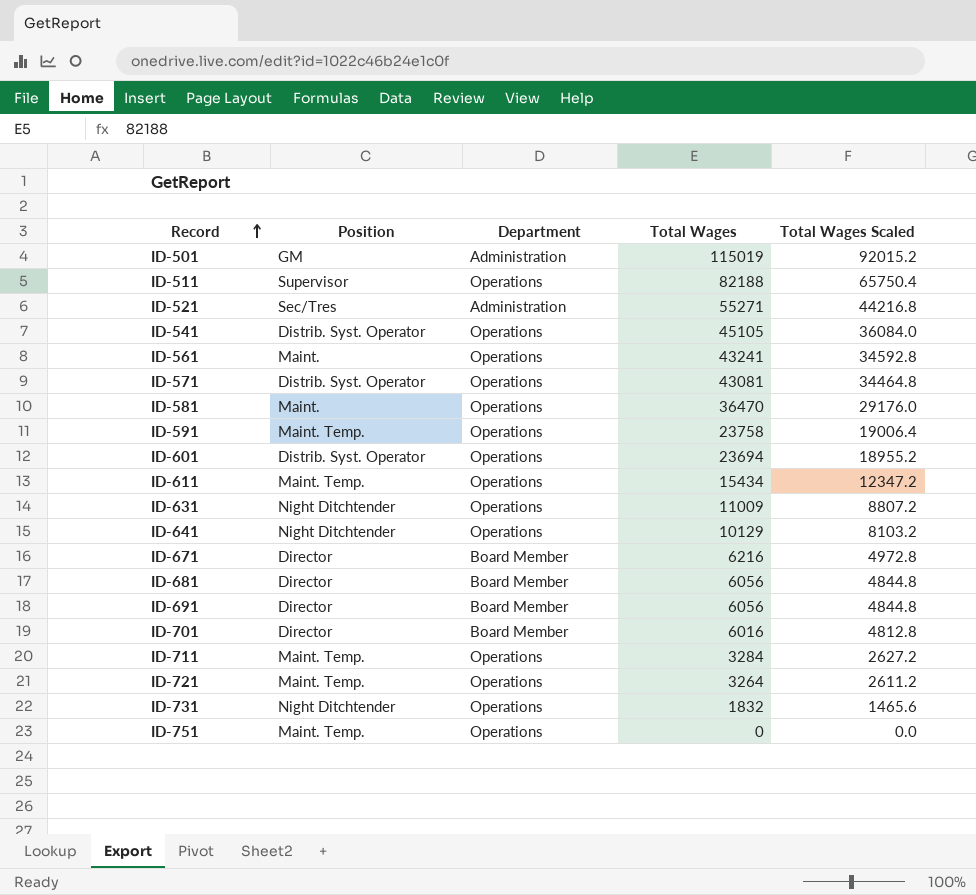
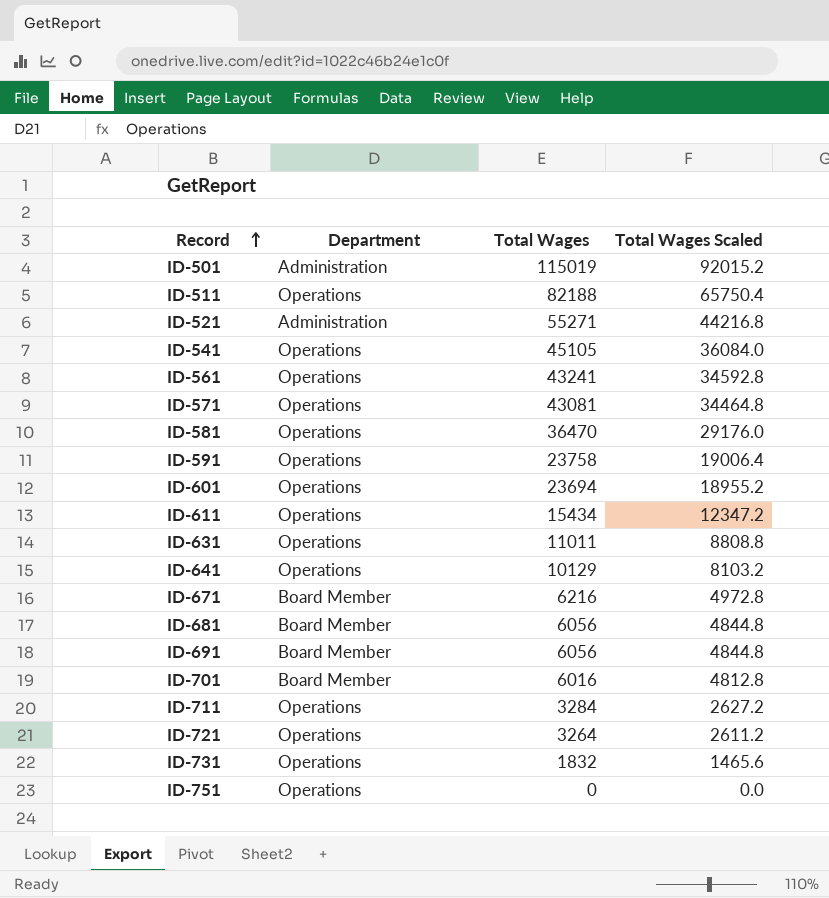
column Position | position: 2 -> none
ID-631 | Total Wages: 11009 -> 11011
ID-631 | Total Wages Scaled: 8807.2 -> 8808.8

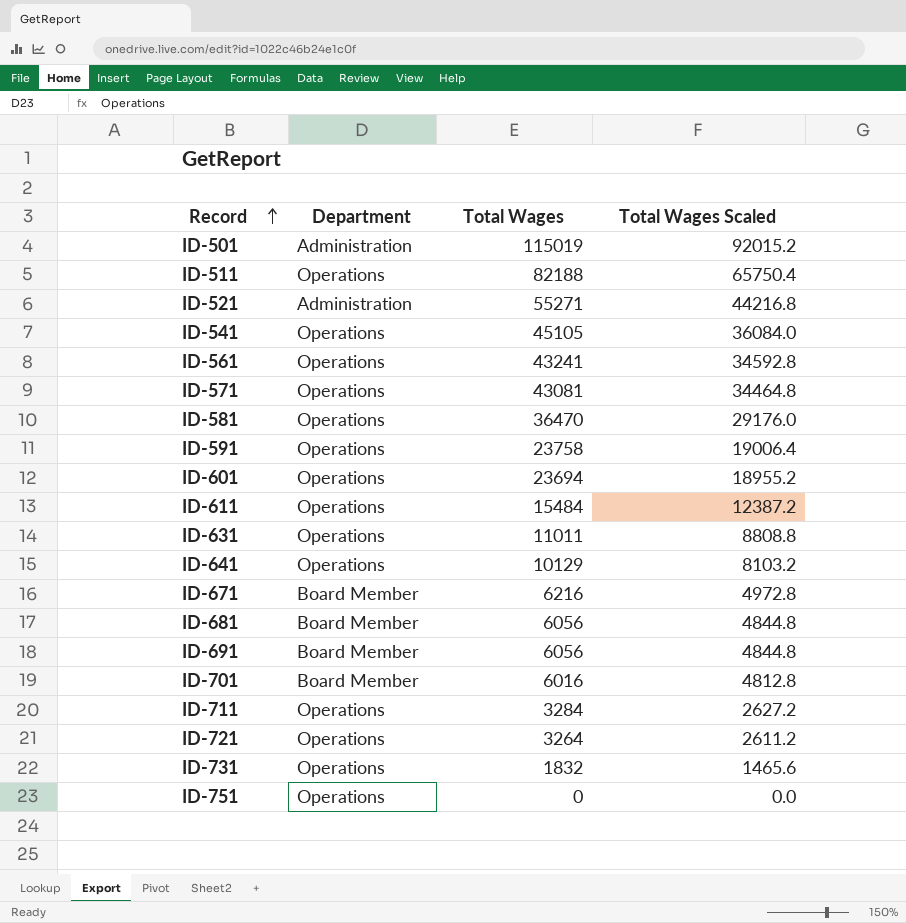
ID-611 | Total Wages: 15434 -> 15484
ID-611 | Total Wages Scaled: 12347.2 -> 12387.2

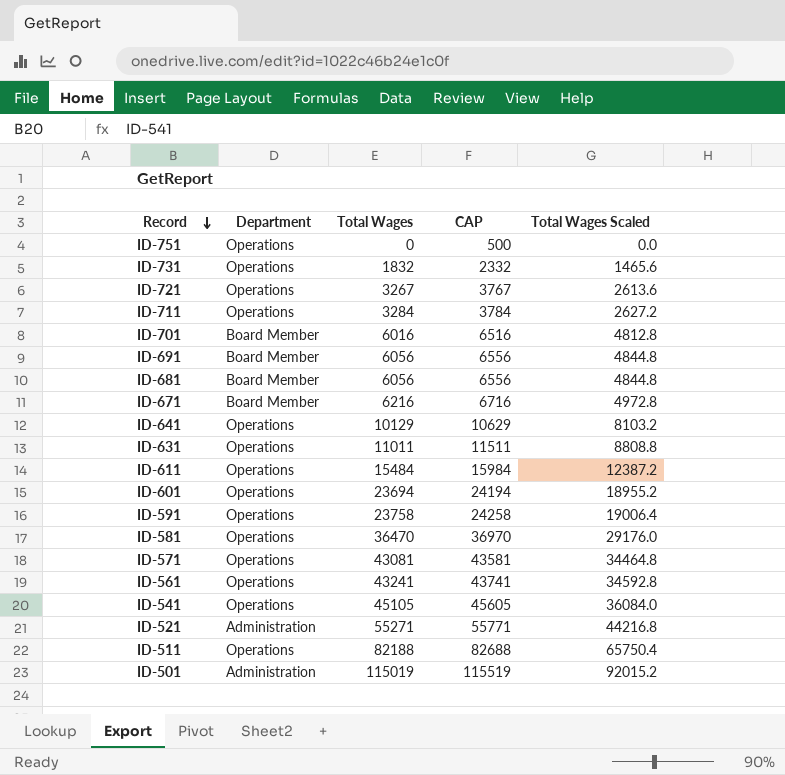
row order: Record ascending -> Record descending
column CAP | formula: none -> [Total Wages] + 500
ID-721 | Total Wages: 3264 -> 3267
ID-721 | Total Wages Scaled: 2611.2 -> 2613.6

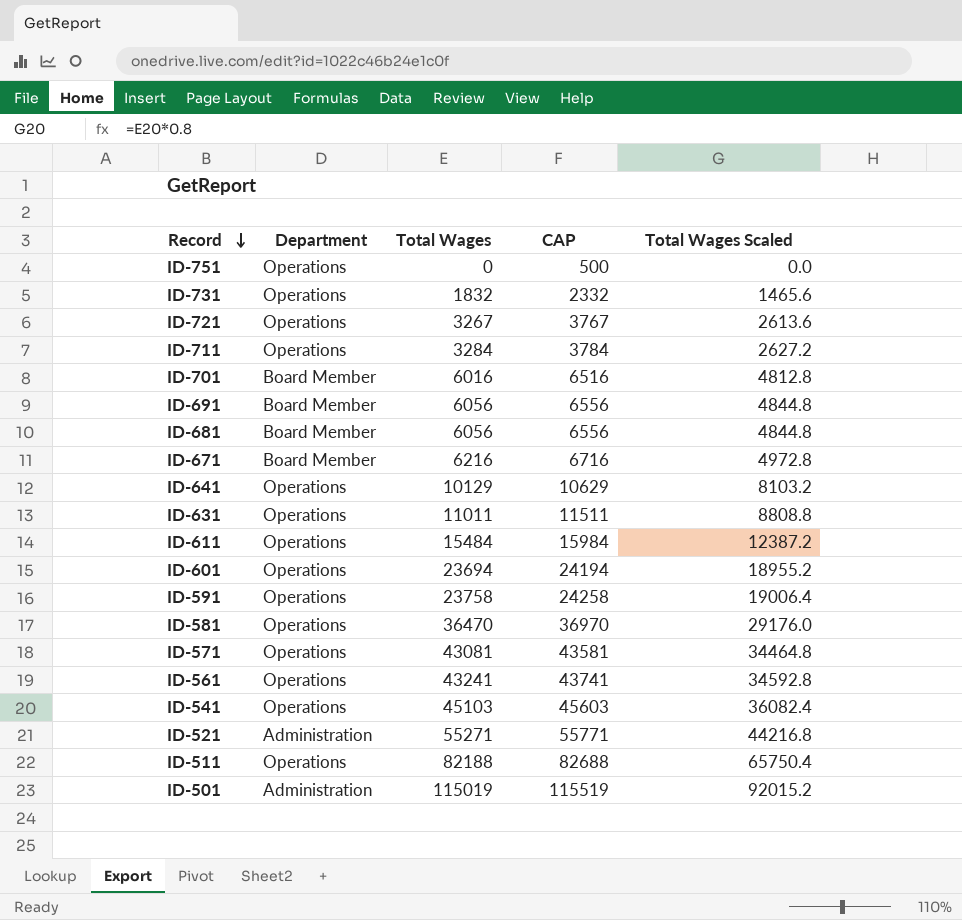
ID-541 | Total Wages: 45105 -> 45103
ID-541 | CAP: 45605 -> 45603
ID-541 | Total Wages Scaled: 36084.0 -> 36082.4

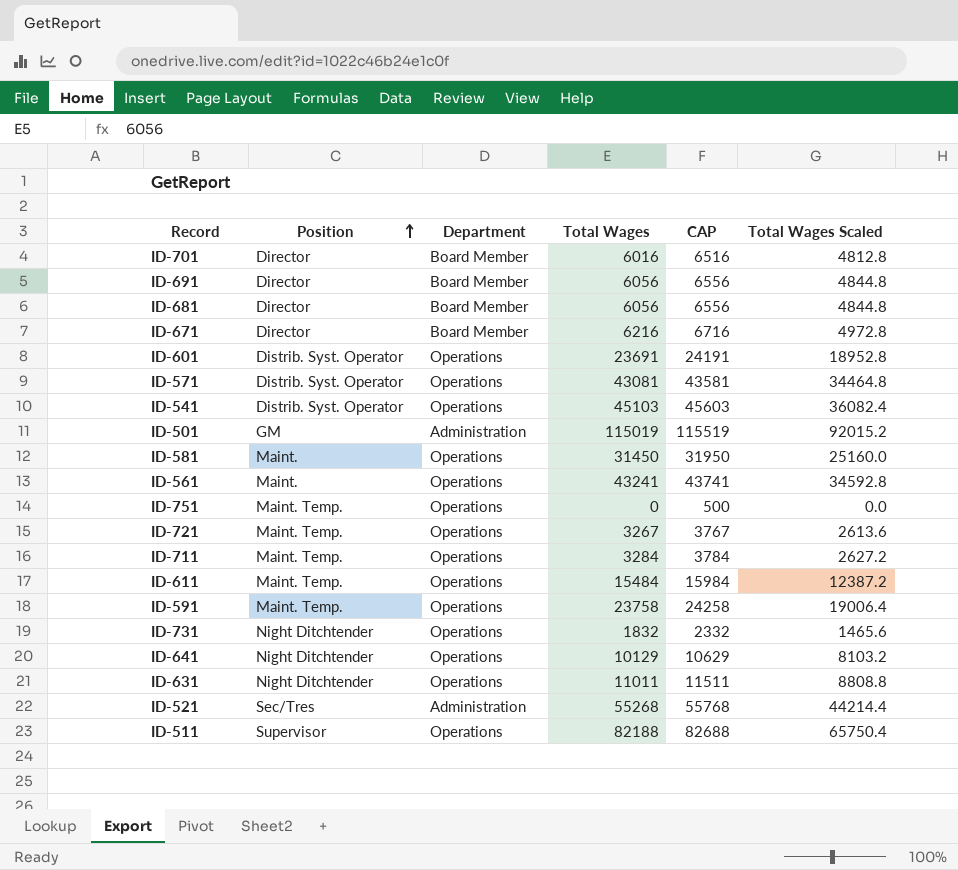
row order: Record descending -> Position ascending
column Position | position: none -> 2
ID-601 | Total Wages: 23694 -> 23691
ID-601 | CAP: 24194 -> 24191
ID-601 | Total Wages Scaled: 18955.2 -> 18952.8
ID-581 | Total Wages: 36470 -> 31450
ID-581 | CAP: 36970 -> 31950
ID-581 | Total Wages Scaled: 29176.0 -> 25160.0
ID-521 | Total Wages: 55271 -> 55268
ID-521 | CAP: 55771 -> 55768
ID-521 | Total Wages Scaled: 44216.8 -> 44214.4

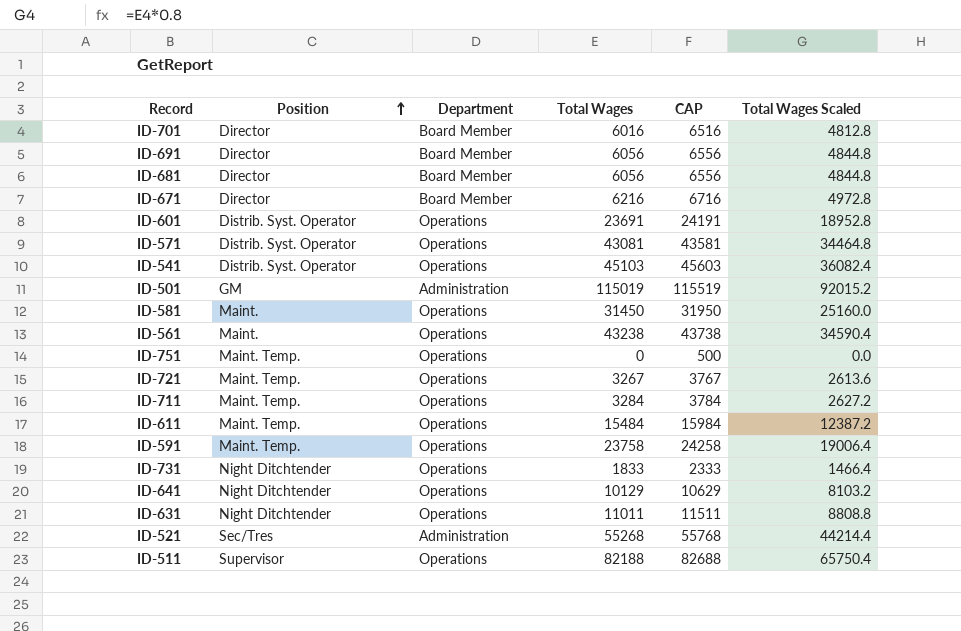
ID-561 | Total Wages: 43241 -> 43238
ID-561 | CAP: 43741 -> 43738
ID-561 | Total Wages Scaled: 34592.8 -> 34590.4
ID-731 | Total Wages: 1832 -> 1833
ID-731 | CAP: 2332 -> 2333
ID-731 | Total Wages Scaled: 1465.6 -> 1466.4

